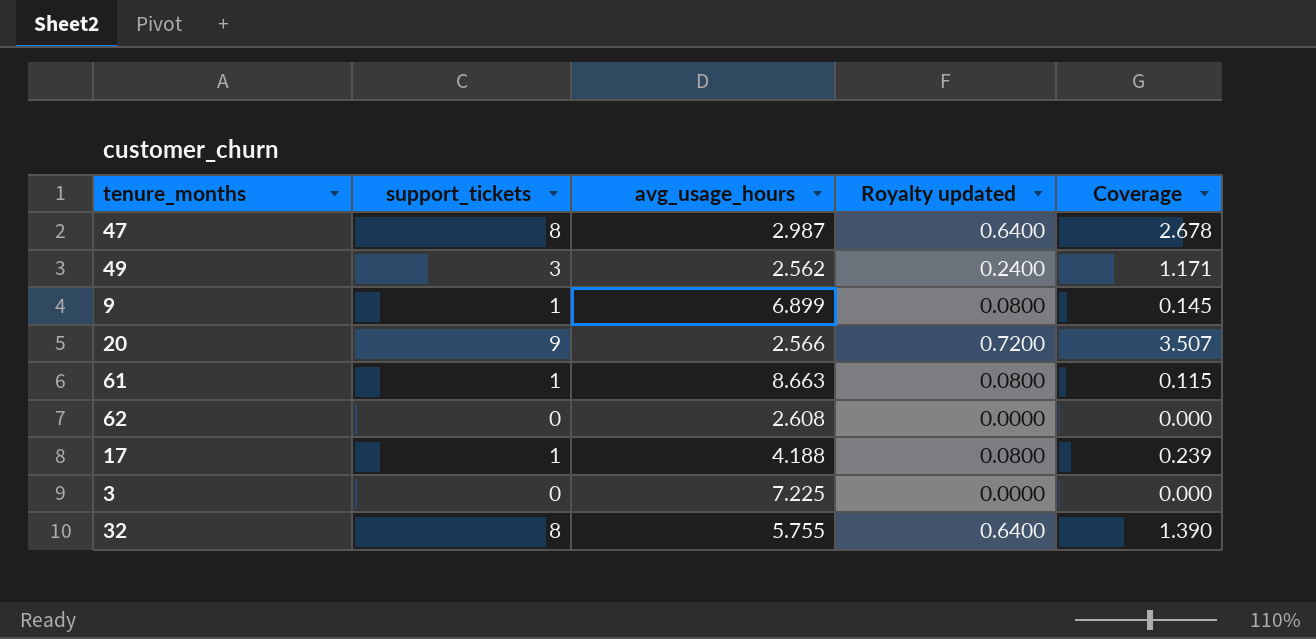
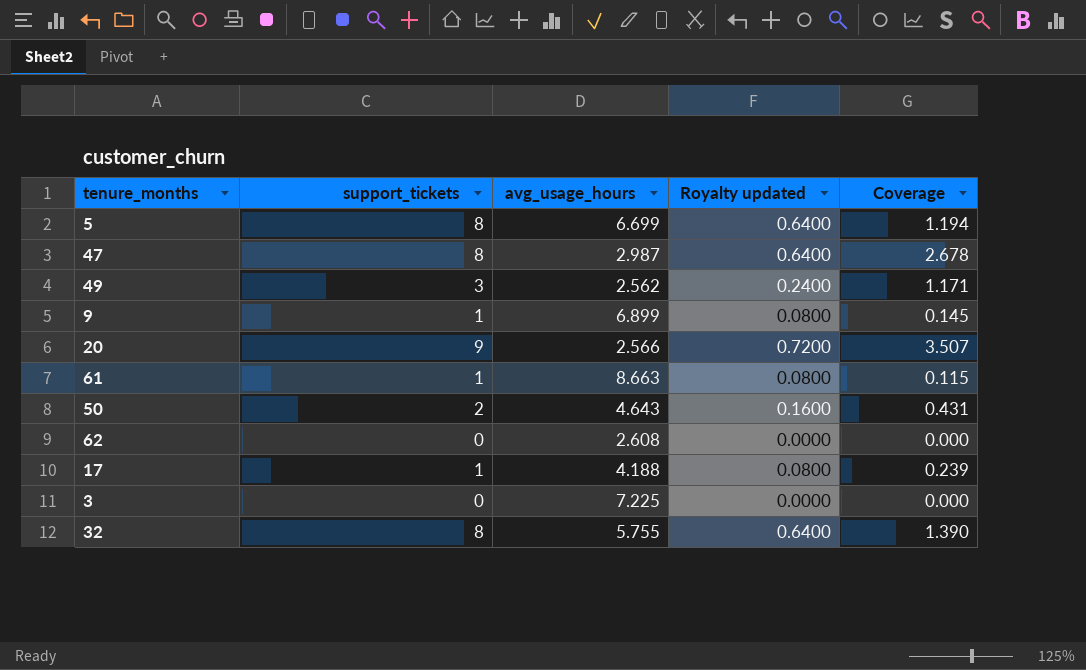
row 5: none -> 8 | 6.699 | 0.6400 | 1.194
row 50: none -> 2 | 4.643 | 0.1600 | 0.431

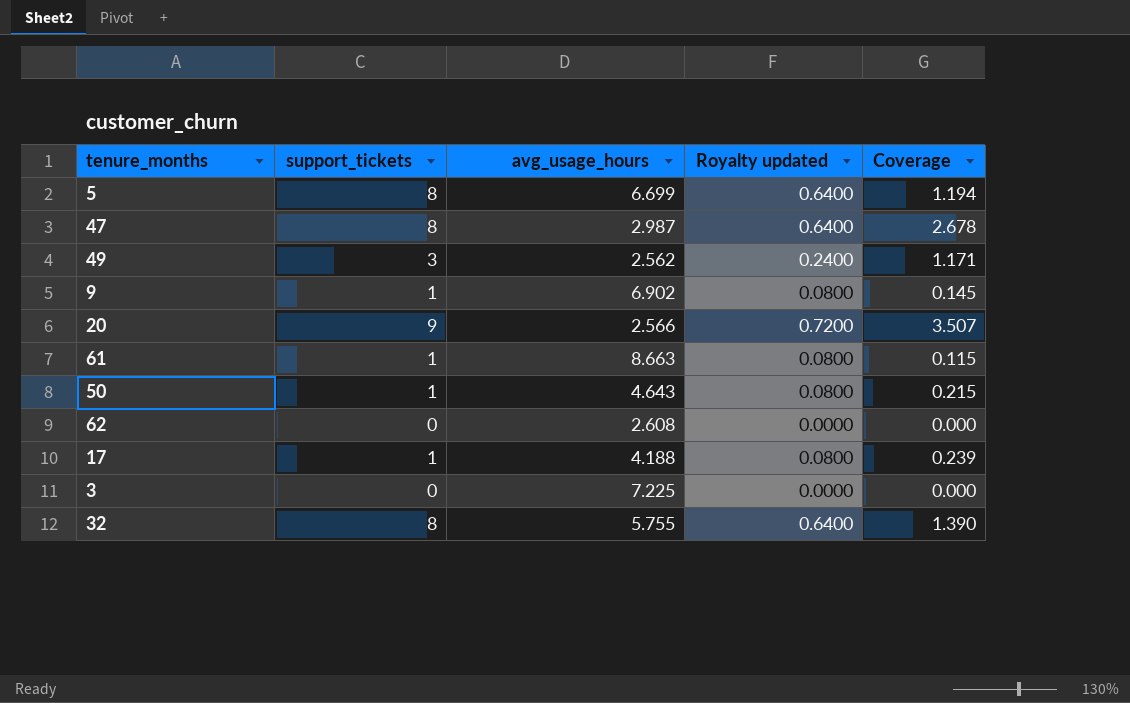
9 | avg_usage_hours: 6.899 -> 6.902
50 | support_tickets: 2 -> 1
50 | Royalty updated: 0.1600 -> 0.0800
50 | Coverage: 0.431 -> 0.215

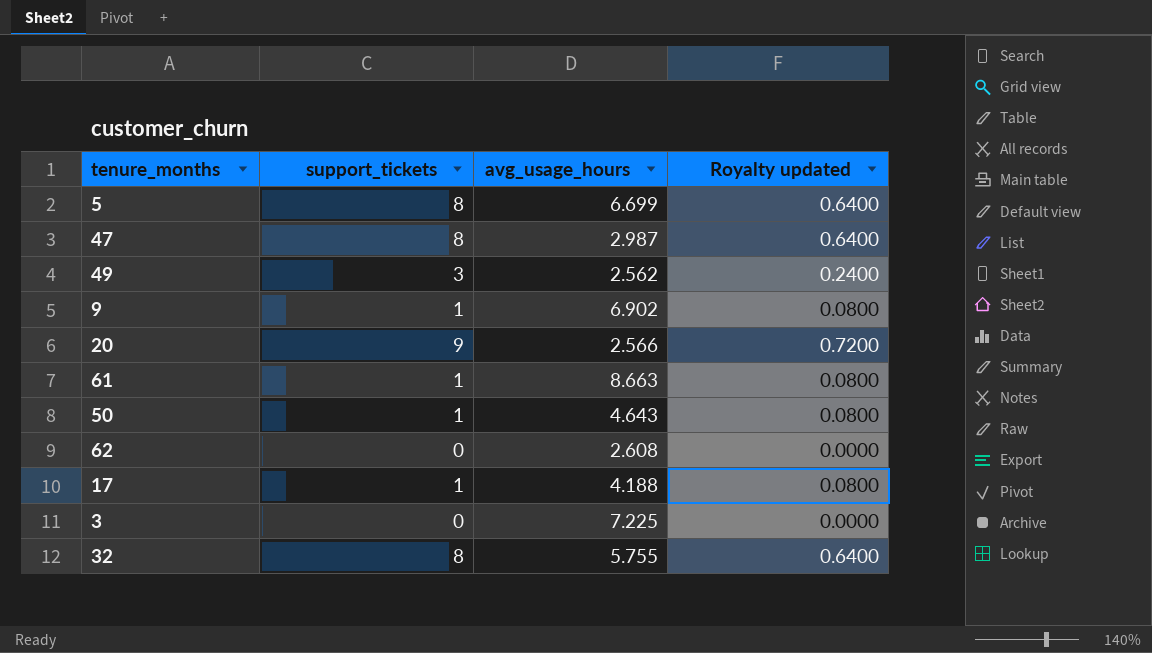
column Coverage | formula: [support_tickets] / [avg_usage_hours] -> none

